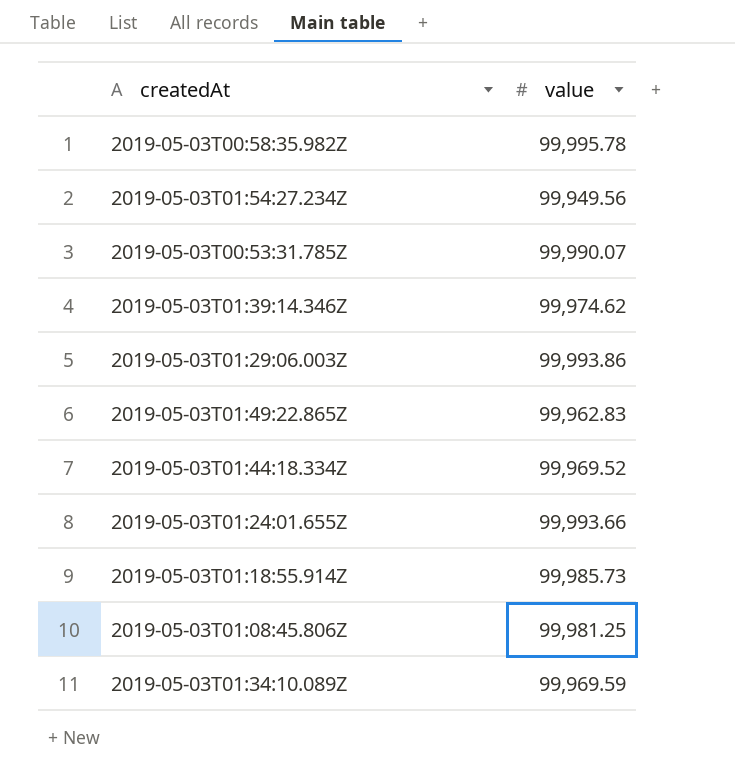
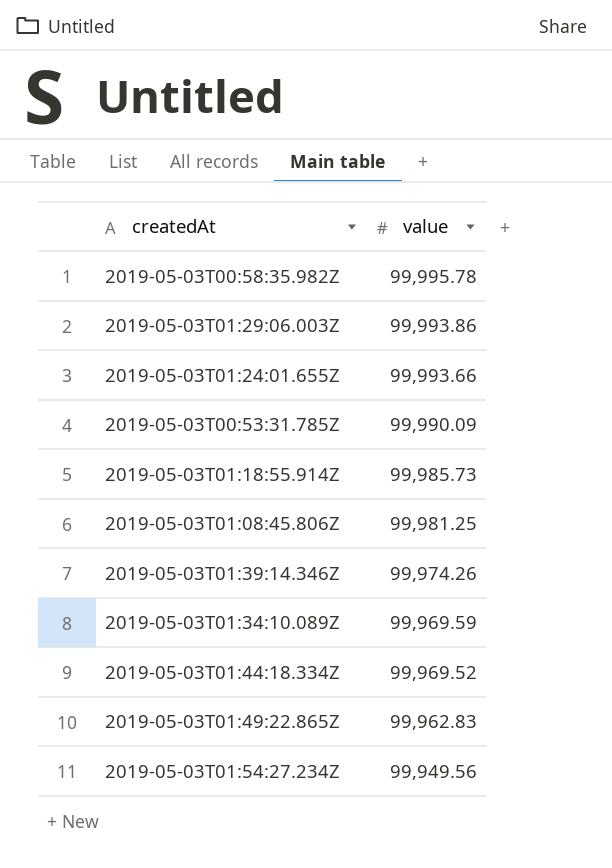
row order: none -> value descending
2019-05-03T00:53:31.785Z | value: 99,990.07 -> 99,990.09
2019-05-03T01:39:14.346Z | value: 99,974.62 -> 99,974.26

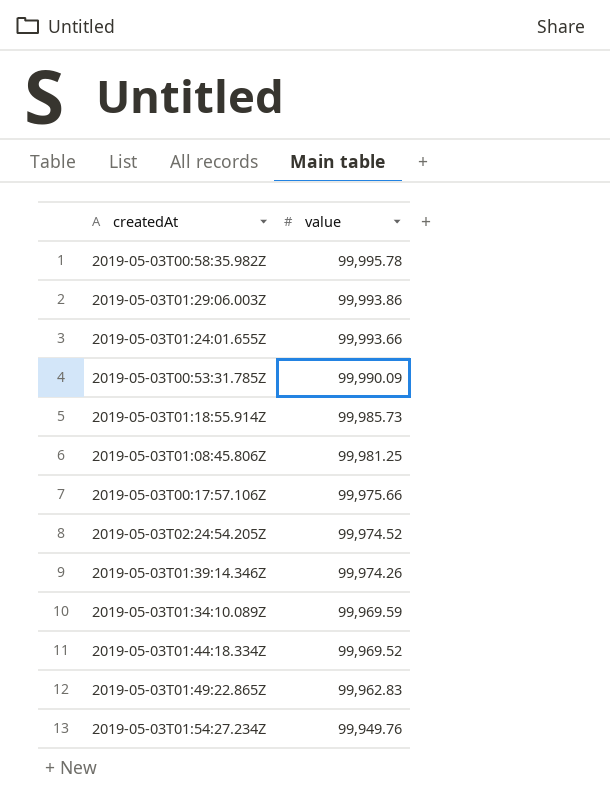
row 2019-05-03T00:17:57.106Z: none -> 99,975.66
row 2019-05-03T02:24:54.205Z: none -> 99,974.52
2019-05-03T01:54:27.234Z | value: 99,949.56 -> 99,949.76

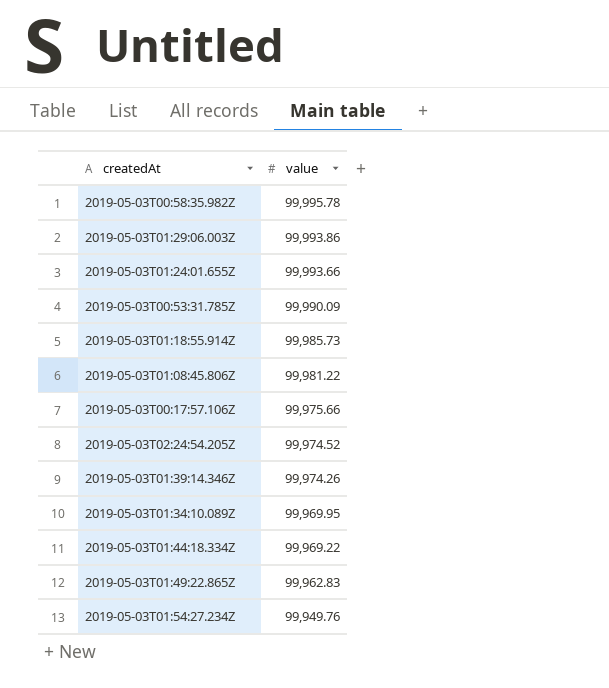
2019-05-03T01:08:45.806Z | value: 99,981.25 -> 99,981.22
2019-05-03T01:34:10.089Z | value: 99,969.59 -> 99,969.95
2019-05-03T01:44:18.334Z | value: 99,969.52 -> 99,969.22

